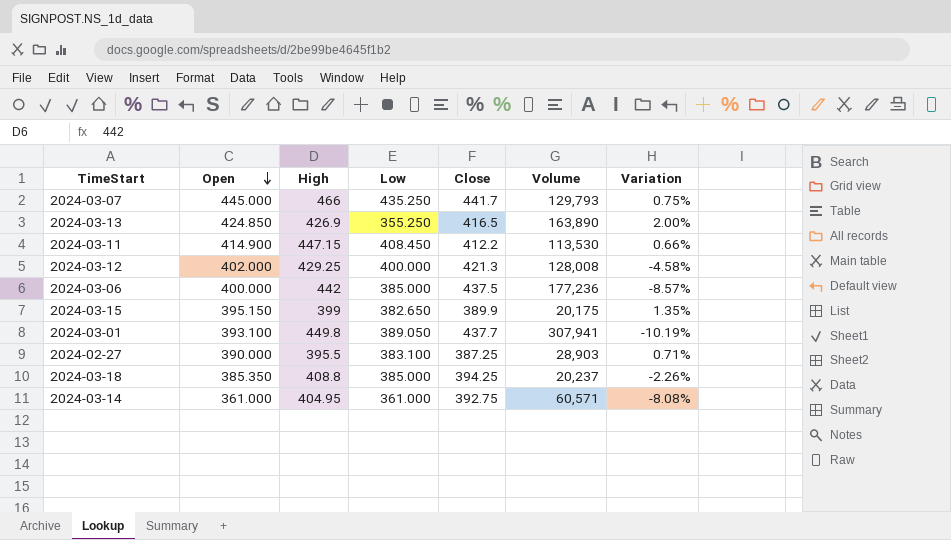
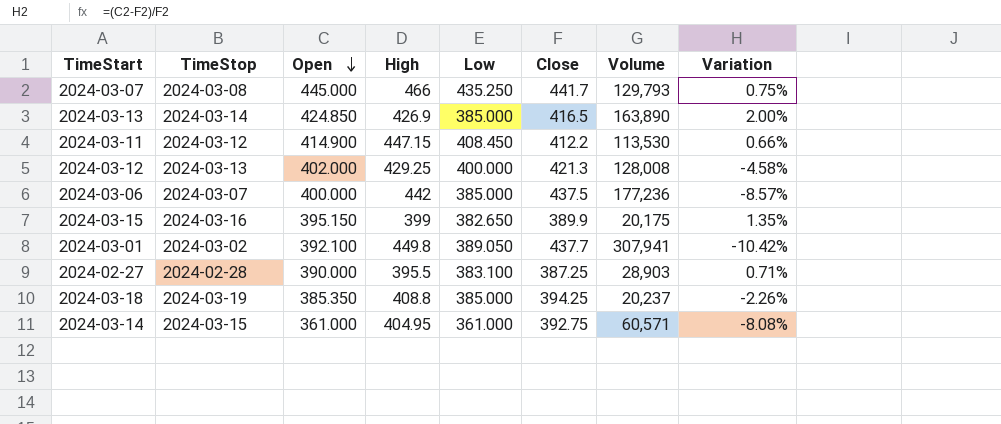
column TimeStop | position: none -> 2
2024-03-13 | Low: 355.250 -> 385.000
2024-03-01 | Open: 393.100 -> 392.100
2024-03-01 | Variation: -10.19% -> -10.42%

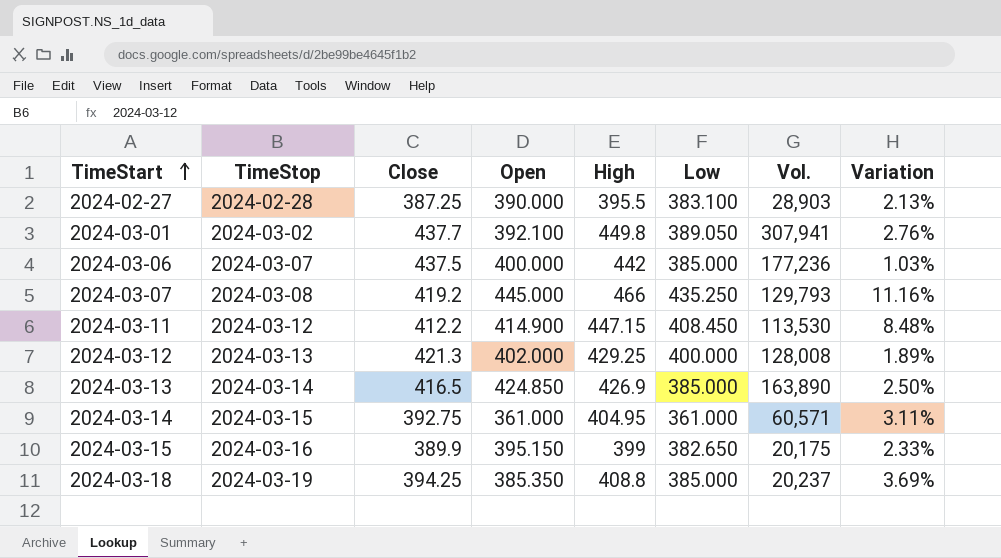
row order: Open descending -> TimeStart ascending
column Close | position: 6 -> 3
column name: Volume -> Vol.
column Variation | formula: ([Open] - [Close]) / [Close] -> ([High] - [Close]) / [Close]
2024-03-07 | Close: 441.7 -> 419.2

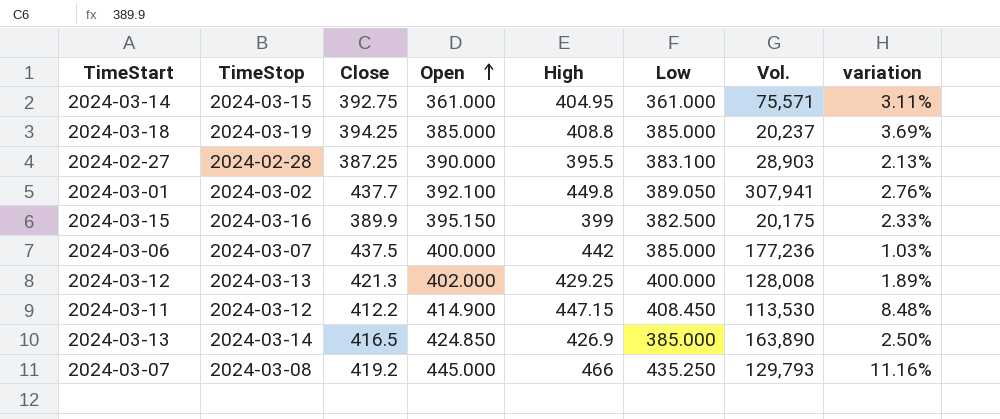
row order: TimeStart ascending -> Open ascending
column name: Variation -> variation
2024-03-14 | Vol.: 60,571 -> 75,571
2024-03-18 | Open: 385.350 -> 385.000
2024-03-15 | Low: 382.650 -> 382.500

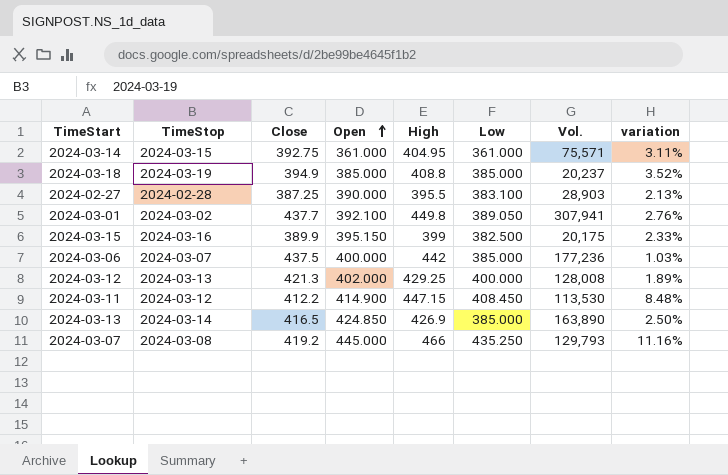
2024-03-18 | Close: 394.25 -> 394.9
2024-03-18 | variation: 3.69% -> 3.52%

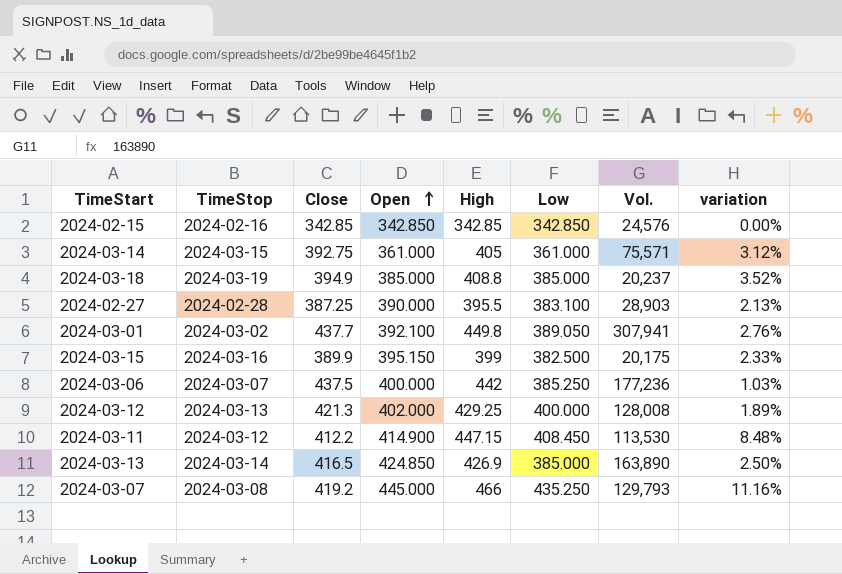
row 2024-02-15: none -> 2024-02-16 | 342.85 | 342.850 | 342.85 | 342.850 | 24,576 | 0.00%
2024-03-14 | High: 404.95 -> 405
2024-03-14 | variation: 3.11% -> 3.12%
2024-03-06 | Low: 385.000 -> 385.250

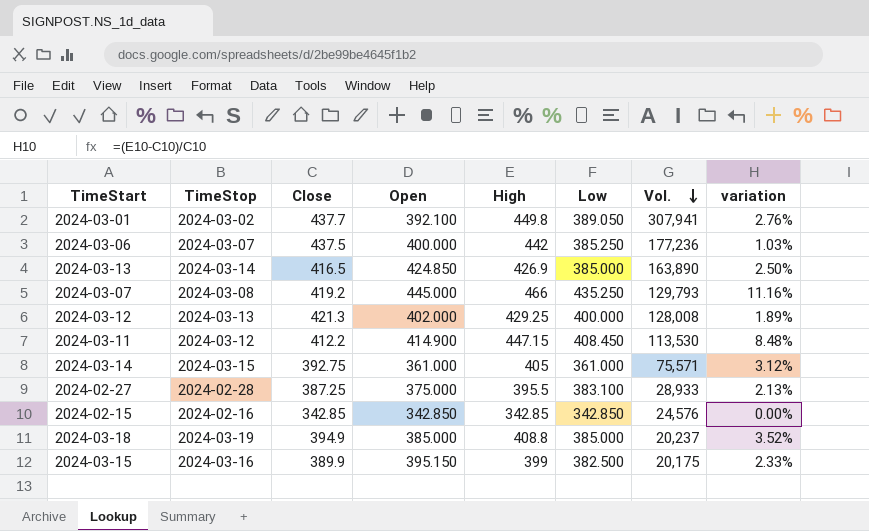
row order: Open ascending -> Vol. descending
2024-02-27 | Open: 390.000 -> 375.000
2024-02-27 | Vol.: 28,903 -> 28,933

